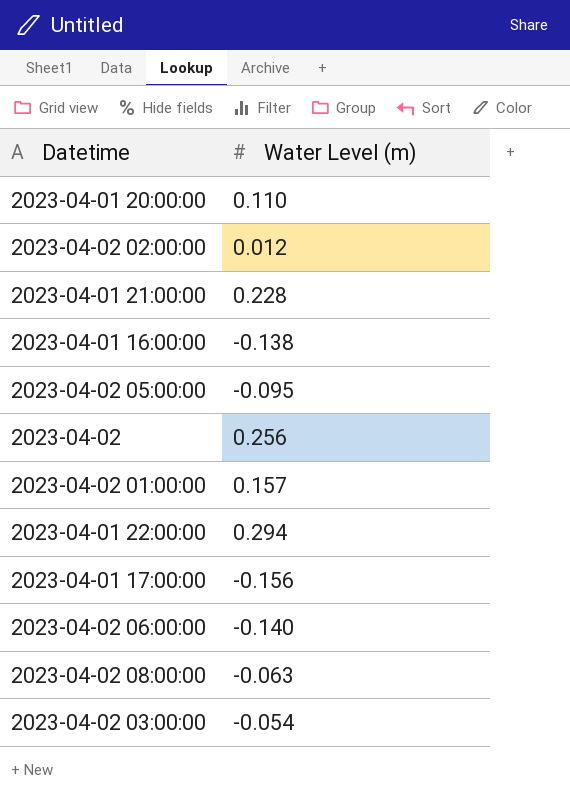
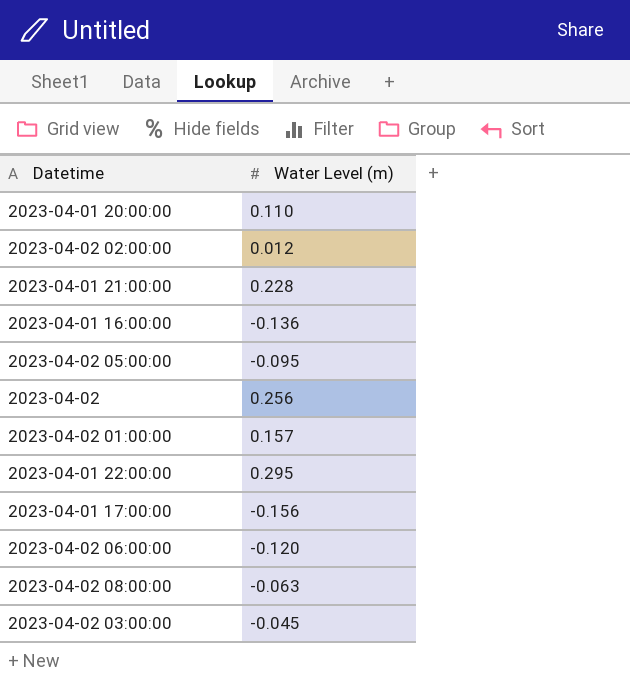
2023-04-01 16:00:00 | Water Level (m): -0.138 -> -0.136
2023-04-01 22:00:00 | Water Level (m): 0.294 -> 0.295
2023-04-02 06:00:00 | Water Level (m): -0.140 -> -0.120
2023-04-02 03:00:00 | Water Level (m): -0.054 -> -0.045

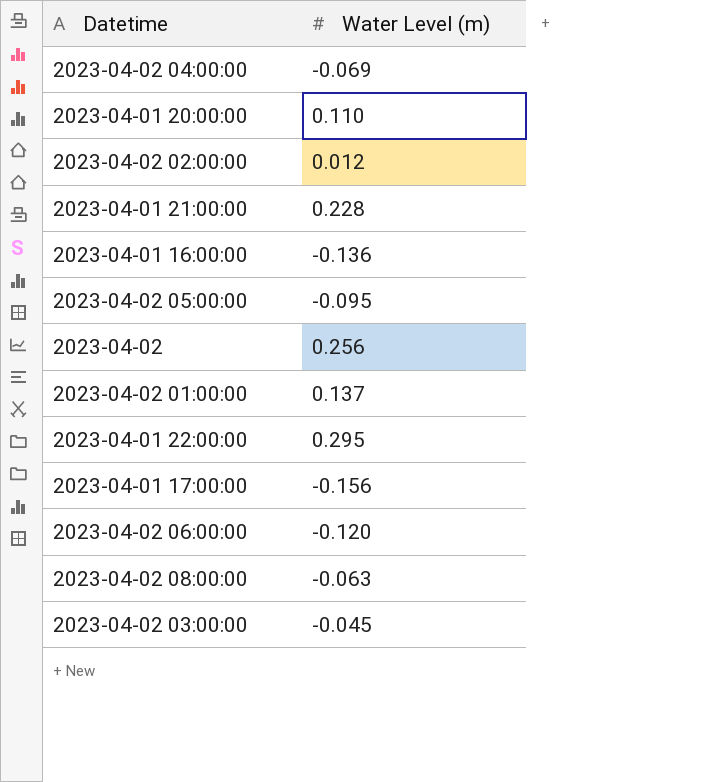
row 2023-04-02 04:00:00: none -> -0.069
2023-04-02 01:00:00 | Water Level (m): 0.157 -> 0.137

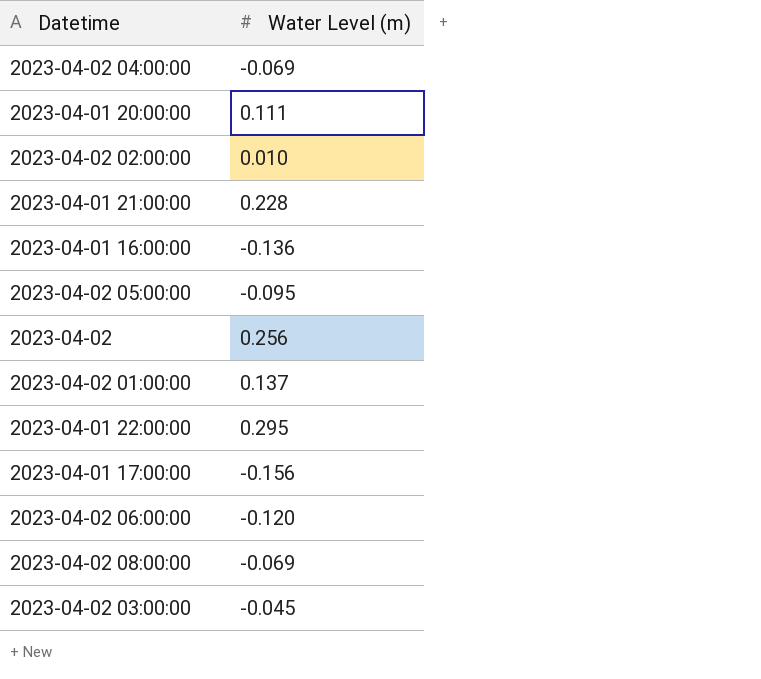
2023-04-01 20:00:00 | Water Level (m): 0.110 -> 0.111
2023-04-02 02:00:00 | Water Level (m): 0.012 -> 0.010
2023-04-02 08:00:00 | Water Level (m): -0.063 -> -0.069

